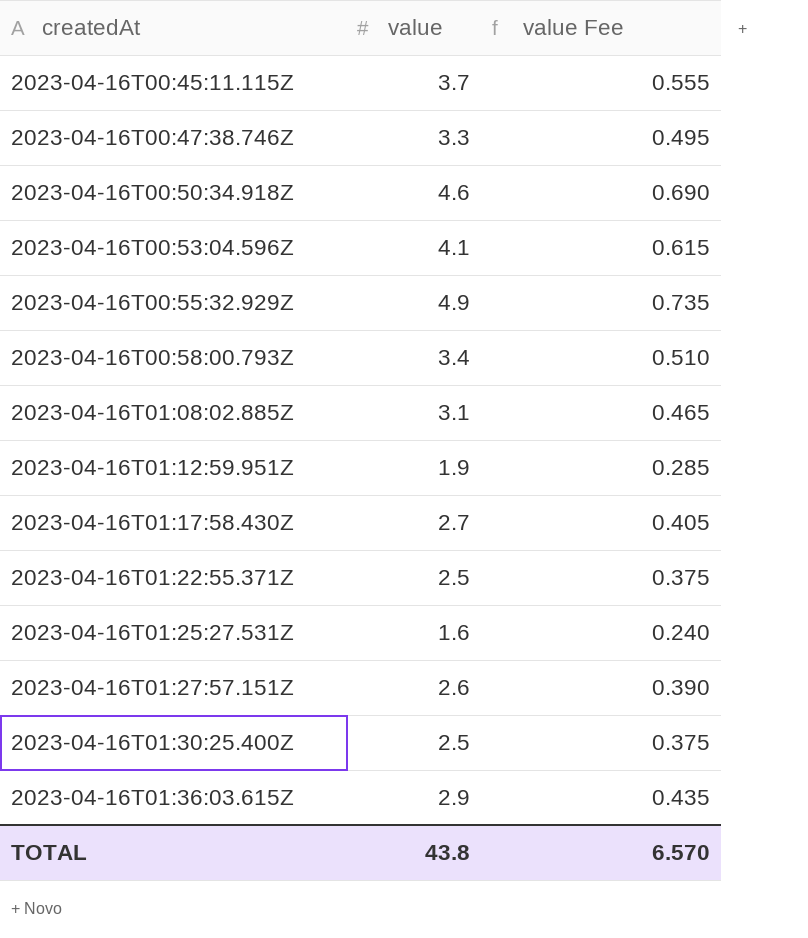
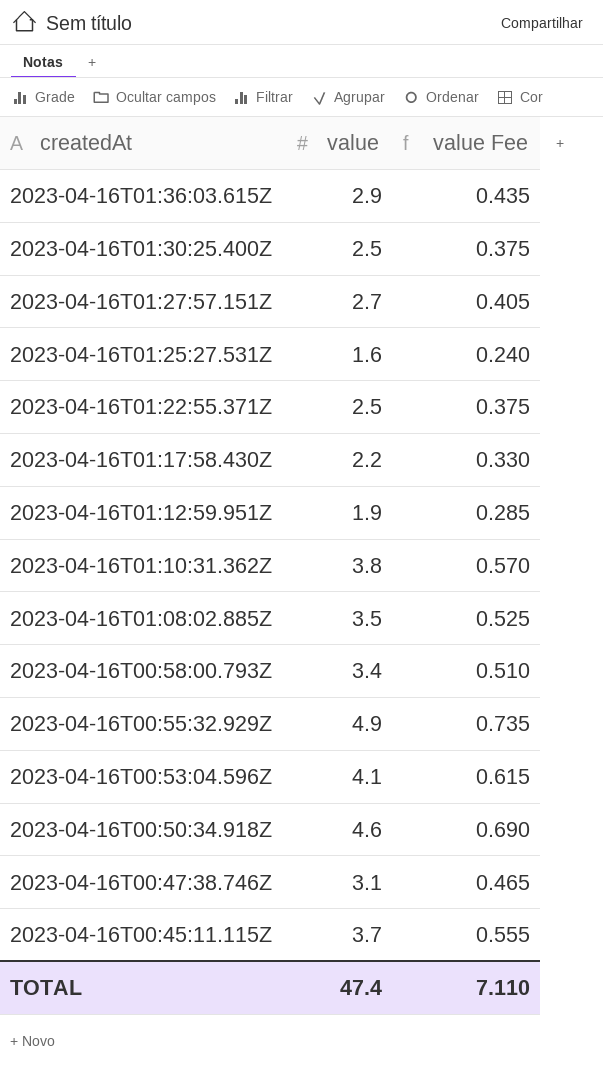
row order: createdAt ascending -> createdAt descending
2023-04-16T01:27:57.151Z | value: 2.6 -> 2.7
2023-04-16T01:27:57.151Z | value Fee: 0.390 -> 0.405
2023-04-16T01:17:58.430Z | value: 2.7 -> 2.2
2023-04-16T01:17:58.430Z | value Fee: 0.405 -> 0.330
row 2023-04-16T01:10:31.362Z: none -> 3.8 | 0.570
2023-04-16T01:08:02.885Z | value: 3.1 -> 3.5
2023-04-16T01:08:02.885Z | value Fee: 0.465 -> 0.525
2023-04-16T00:47:38.746Z | value: 3.3 -> 3.1
2023-04-16T00:47:38.746Z | value Fee: 0.495 -> 0.465
TOTAL | value: 43.8 -> 47.4
TOTAL | value Fee: 6.570 -> 7.110

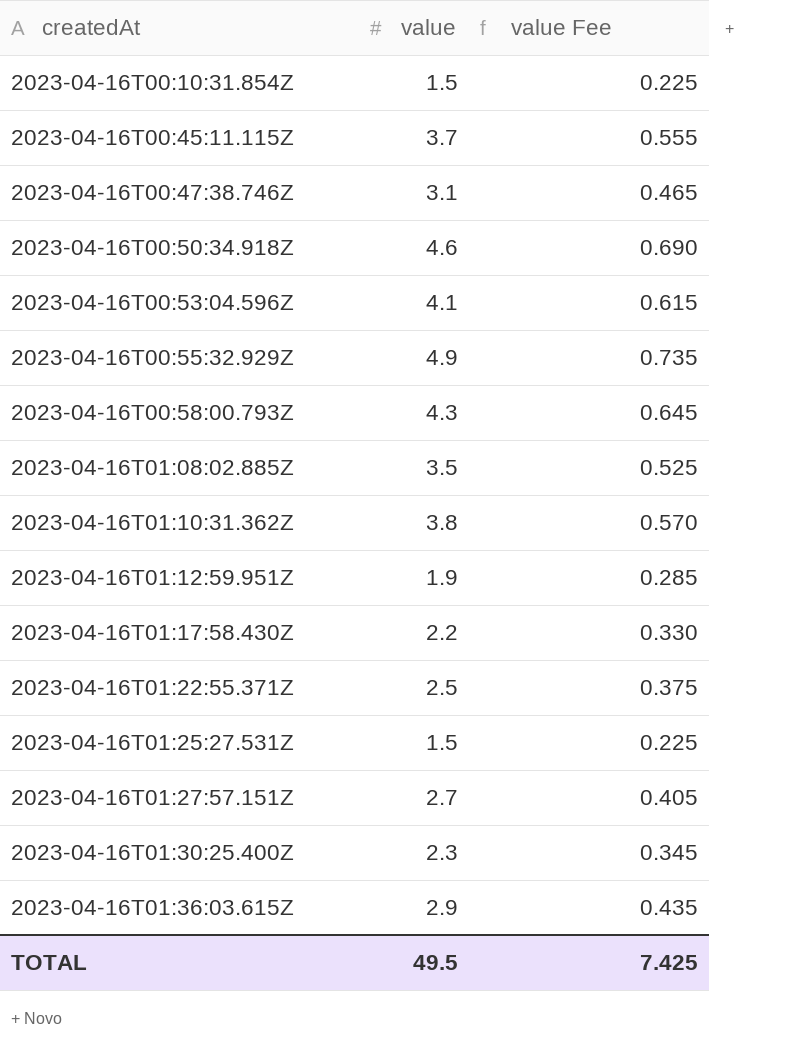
row order: createdAt descending -> createdAt ascending
row 2023-04-16T00:10:31.854Z: none -> 1.5 | 0.225
2023-04-16T00:58:00.793Z | value: 3.4 -> 4.3
2023-04-16T00:58:00.793Z | value Fee: 0.510 -> 0.645
2023-04-16T01:25:27.531Z | value: 1.6 -> 1.5
2023-04-16T01:25:27.531Z | value Fee: 0.240 -> 0.225
2023-04-16T01:30:25.400Z | value: 2.5 -> 2.3
2023-04-16T01:30:25.400Z | value Fee: 0.375 -> 0.345
TOTAL | value: 47.4 -> 49.5
TOTAL | value Fee: 7.110 -> 7.425

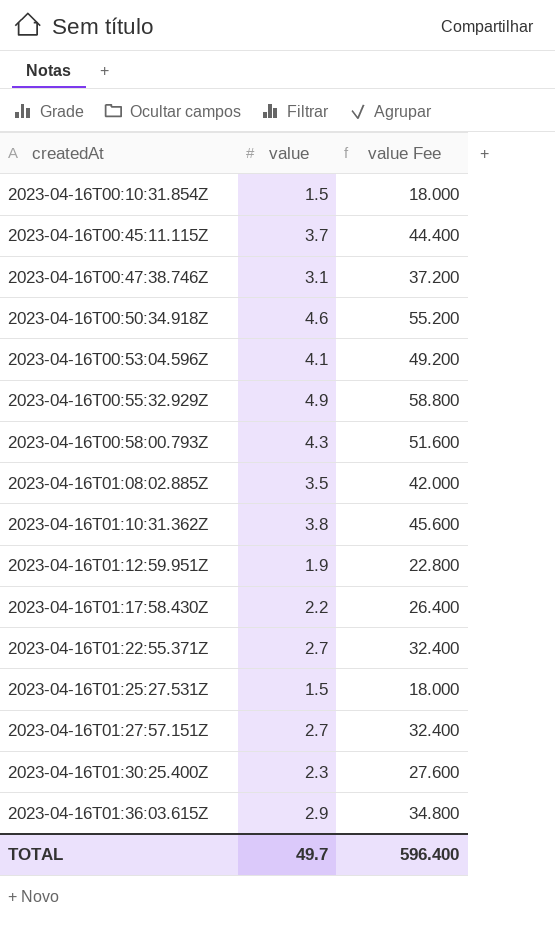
column value Fee | formula: [value] * 0.15 -> [value] * 12
2023-04-16T01:22:55.371Z | value: 2.5 -> 2.7
TOTAL | value: 49.5 -> 49.7
TOTAL | value Fee: 7.425 -> 596.400

